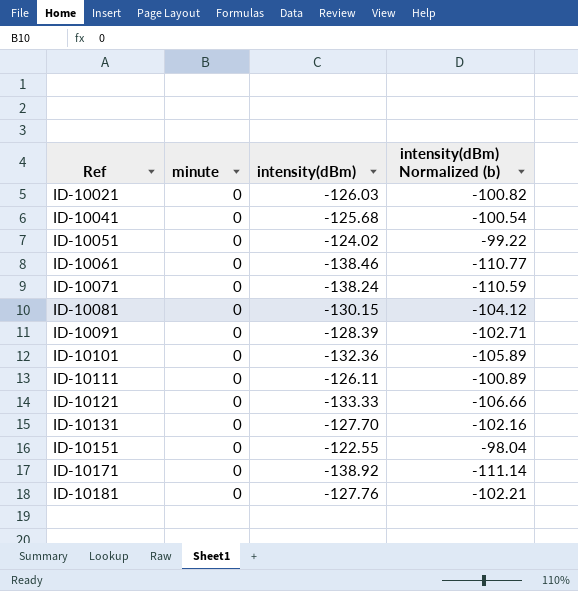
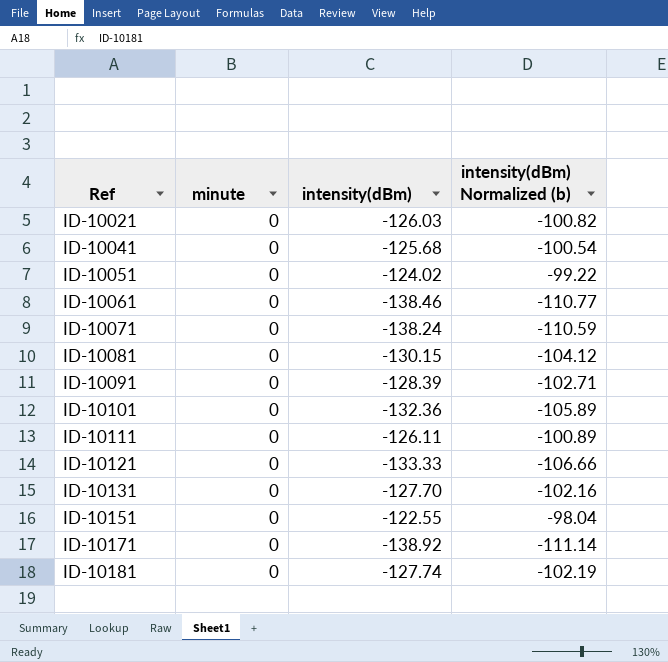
ID-10181 | intensity(dBm): -127.76 -> -127.74
ID-10181 | intensity(dBm) Normalized (b): -102.21 -> -102.19

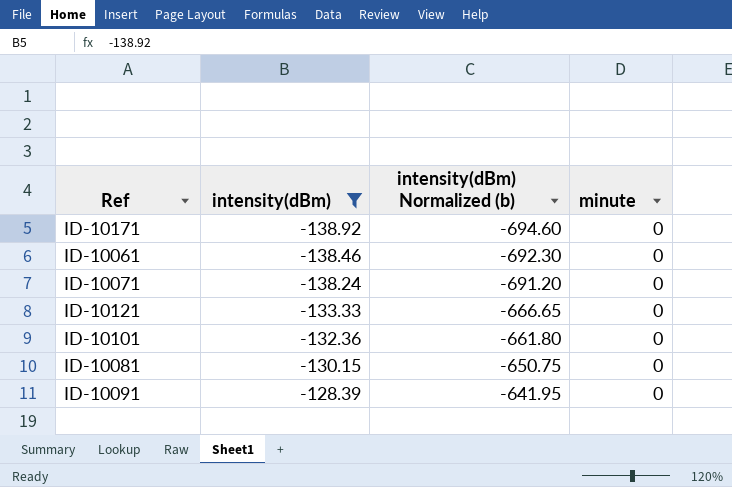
filter: none -> intensity(dBm) <= -128.39
row order: Ref ascending -> intensity(dBm) ascending
column intensity(dBm) Normalized (b) | formula: [intensity(dBm)] * 0.8 -> [intensity(dBm)] * 5
column minute | position: 2 -> 4

